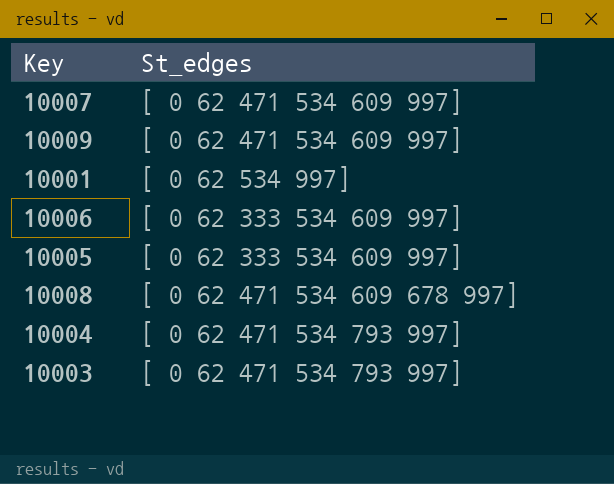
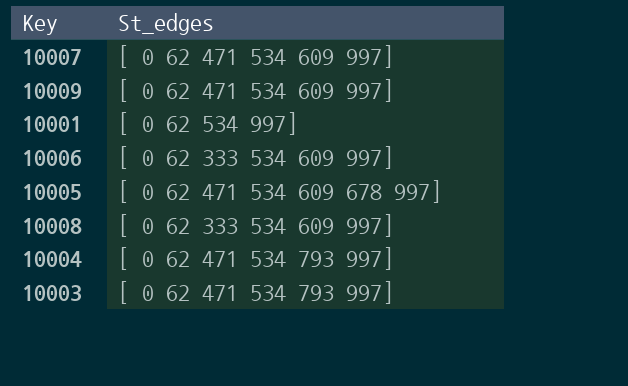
10005 | St_edges: [ 0 62 333 534 609 997] -> [ 0 62 471 534 609 678 997]
10008 | St_edges: [ 0 62 471 534 609 678 997] -> [ 0 62 333 534 609 997]

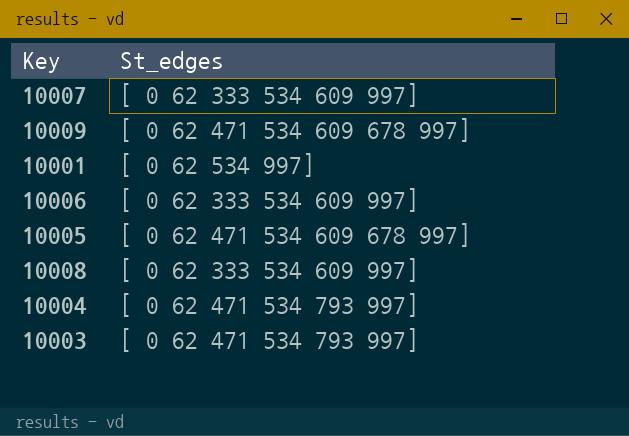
10007 | St_edges: [ 0 62 471 534 609 997] -> [ 0 62 333 534 609 997]
10009 | St_edges: [ 0 62 471 534 609 997] -> [ 0 62 471 534 609 678 997]

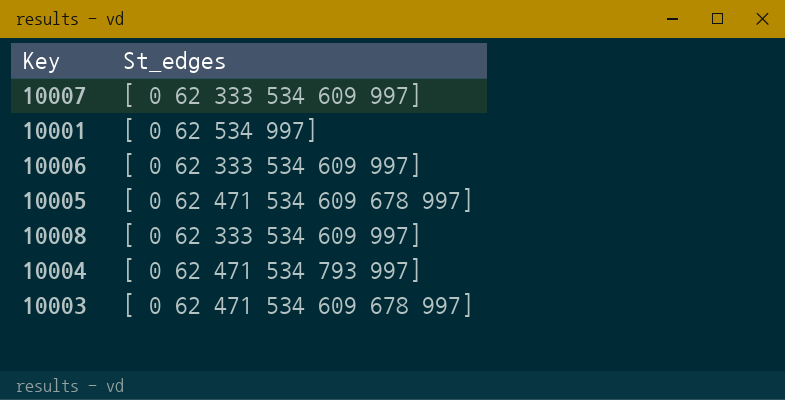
row 10009: [ 0 62 471 534 609 678 997] -> none
10003 | St_edges: [ 0 62 471 534 793 997] -> [ 0 62 471 534 609 678 997]

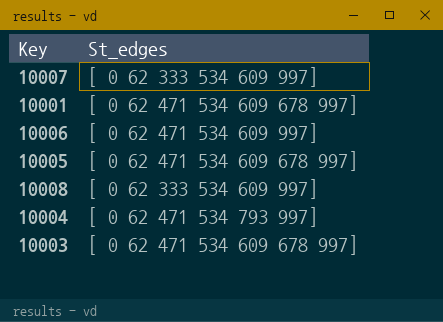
10001 | St_edges: [ 0 62 534 997] -> [ 0 62 471 534 609 678 997]
10006 | St_edges: [ 0 62 333 534 609 997] -> [ 0 62 471 534 609 997]

